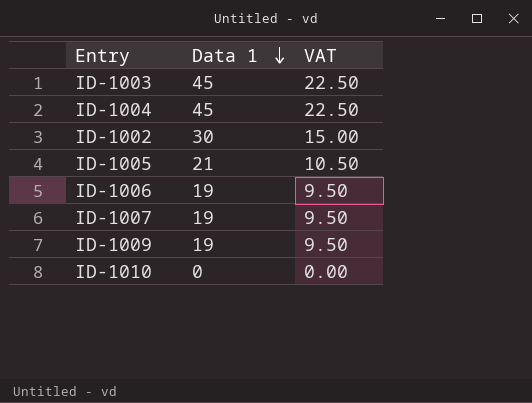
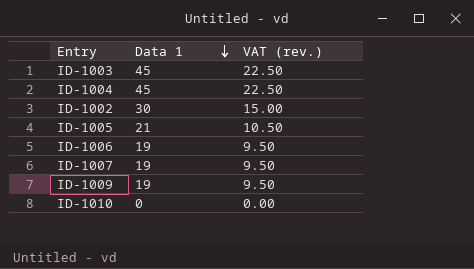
column name: VAT -> VAT (rev.)

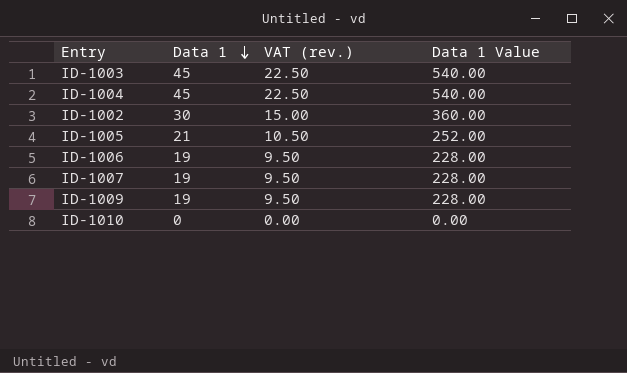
column Data 1 Value | formula: none -> [Data 1] * 12

